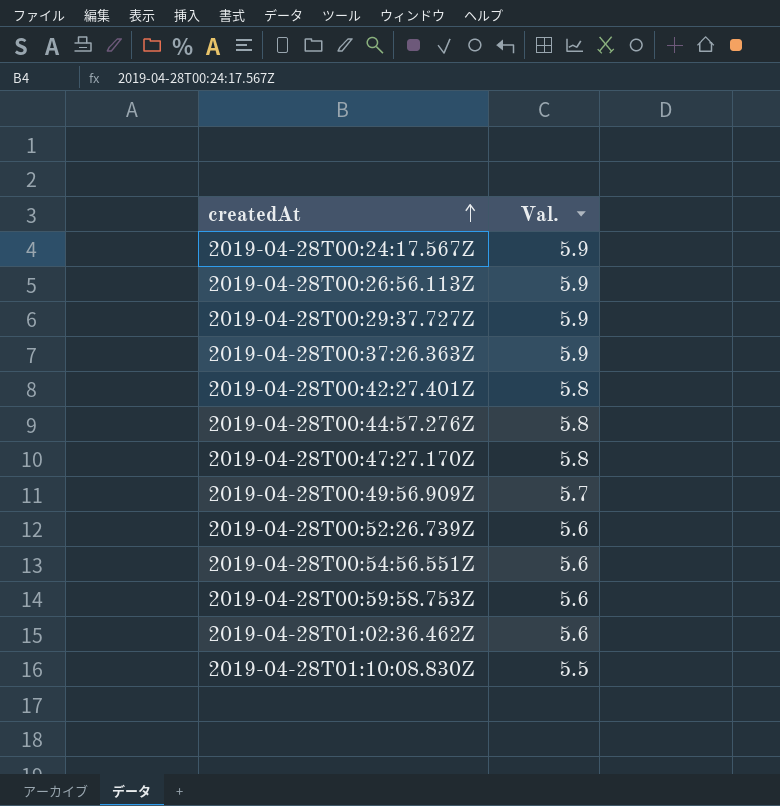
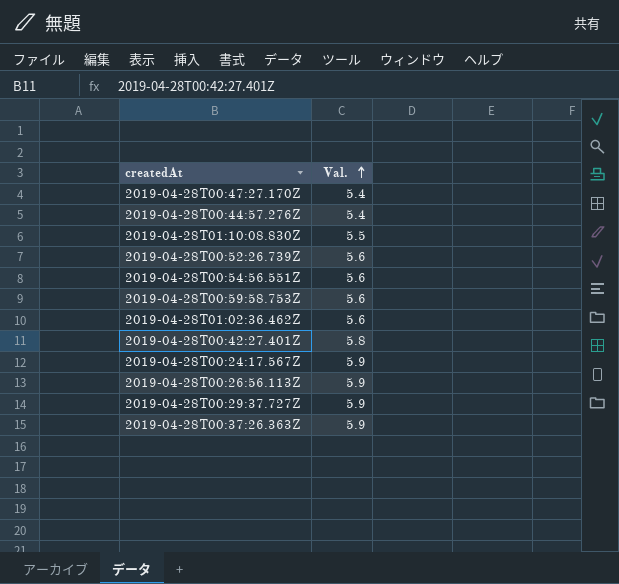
row order: createdAt ascending -> Val. ascending
row 2019-04-28T00:49:56.909Z: 5.7 -> none
2019-04-28T00:47:27.170Z | Val.: 5.8 -> 5.4
2019-04-28T00:44:57.276Z | Val.: 5.8 -> 5.4

